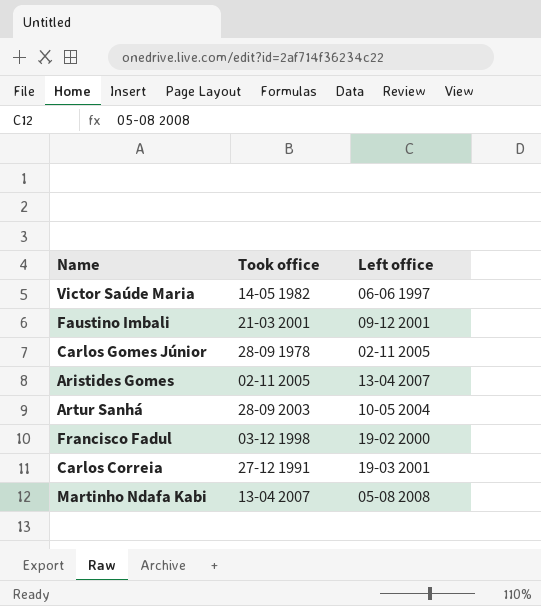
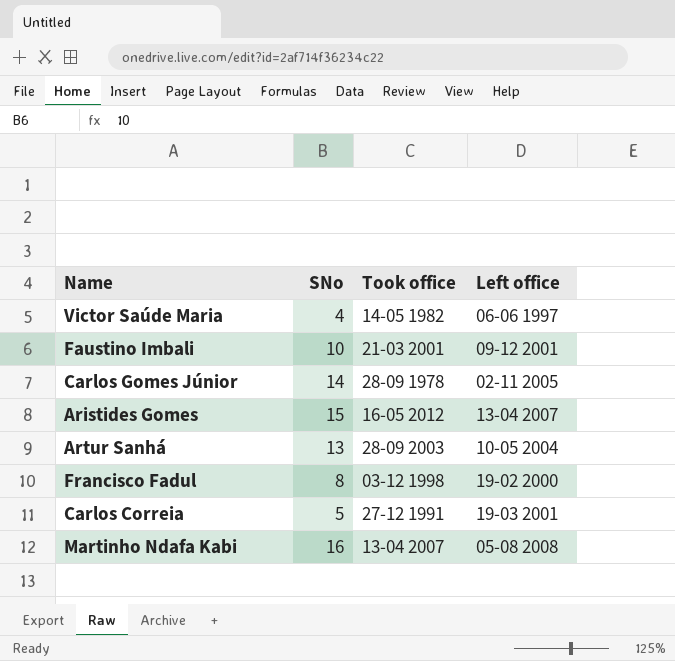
column SNo | position: none -> 2
Aristides Gomes | Took office: 02-11 2005 -> 16-05 2012

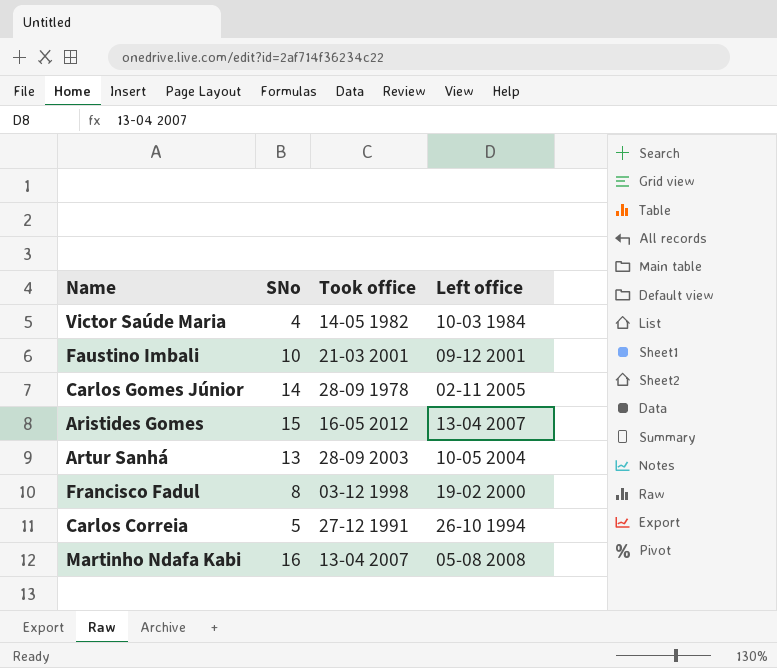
Victor Saúde Maria | Left office: 06-06 1997 -> 10-03 1984
Carlos Correia | Left office: 19-03 2001 -> 26-10 1994

